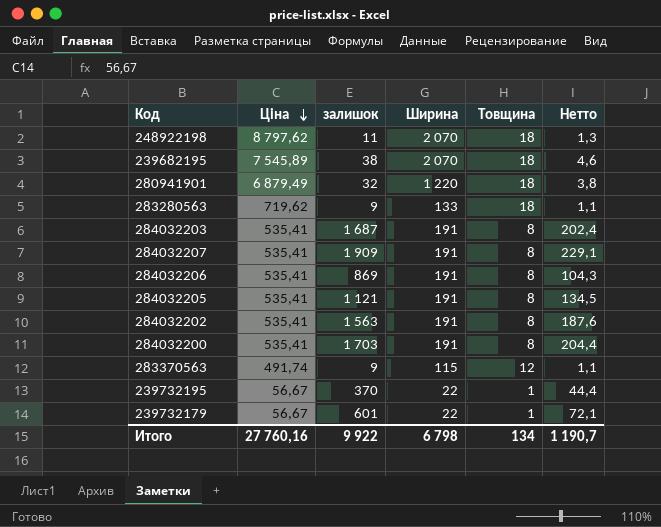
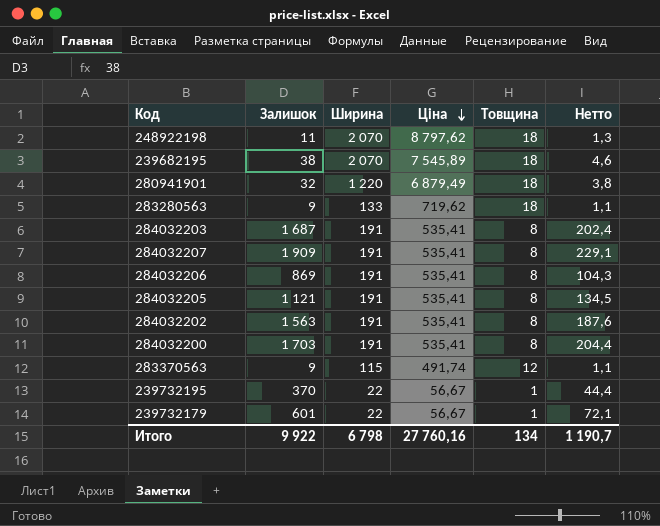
column name: залишок -> Залишок
column Ціна | position: 2 -> 4

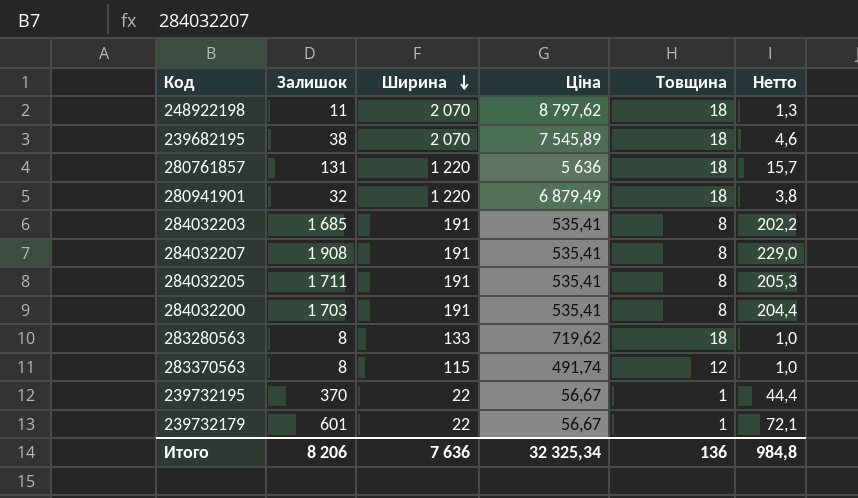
row order: Ціна descending -> Ширина descending
row 284032206: 869 | 191 | 535,41 | 8 | 104,3 -> none
row 284032202: 1 563 | 191 | 535,41 | 8 | 187,6 -> none
row 280761857: none -> 131 | 1 220 | 5 636 | 18 | 15,7
284032203 | Залишок: 1 687 -> 1 685
284032203 | Нетто: 202,4 -> 202,2
284032207 | Залишок: 1 909 -> 1 908
284032207 | Нетто: 229,1 -> 229,0
284032205 | Залишок: 1 121 -> 1 711
284032205 | Нетто: 134,5 -> 205,3
283280563 | Залишок: 9 -> 8
283280563 | Нетто: 1,1 -> 1,0
283370563 | Залишок: 9 -> 8
283370563 | Нетто: 1,1 -> 1,0
Итого | Залишок: 9 922 -> 8 206
Итого | Ширина: 6 798 -> 7 636
Итого | Ціна: 27 760,16 -> 32 325,34
Итого | Товщина: 134 -> 136
Итого | Нетто: 1 190,7 -> 984,8

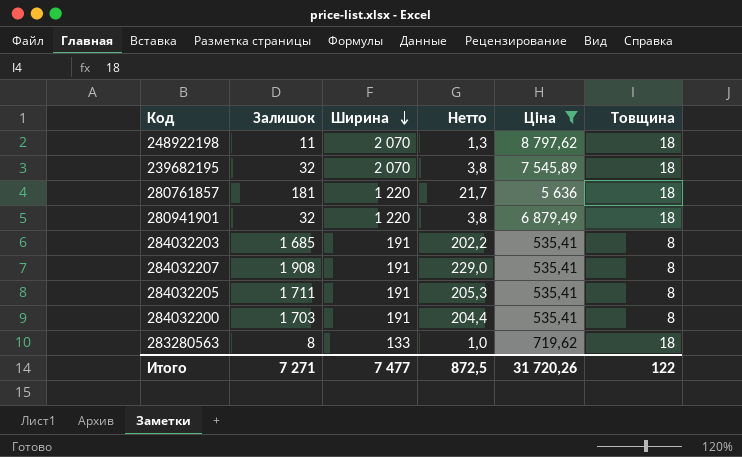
filter: none -> Ціна >= 535,41
column Нетто | position: 6 -> 4
239682195 | Залишок: 38 -> 32
239682195 | Нетто: 4,6 -> 3,8
280761857 | Залишок: 131 -> 181
280761857 | Нетто: 15,7 -> 21,7
Итого | Залишок: 8 206 -> 7 271
Итого | Ширина: 7 636 -> 7 477
Итого | Нетто: 984,8 -> 872,5
Итого | Ціна: 32 325,34 -> 31 720,26
Итого | Товщина: 136 -> 122

